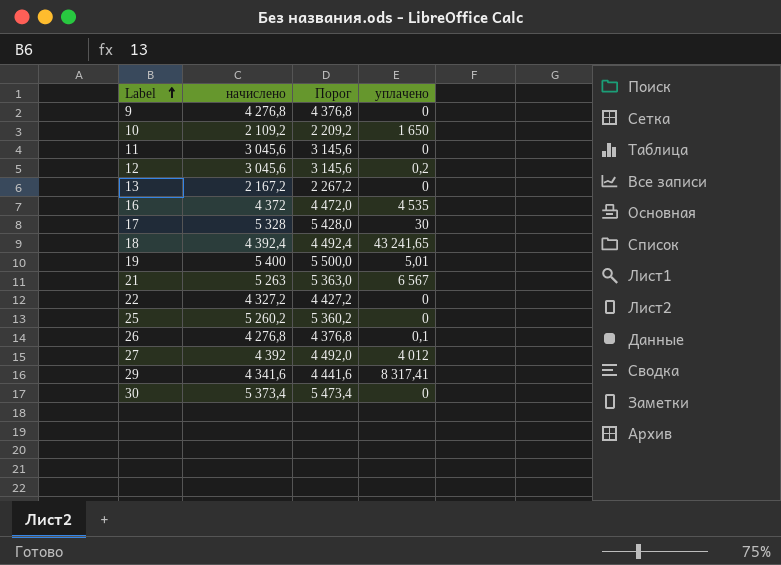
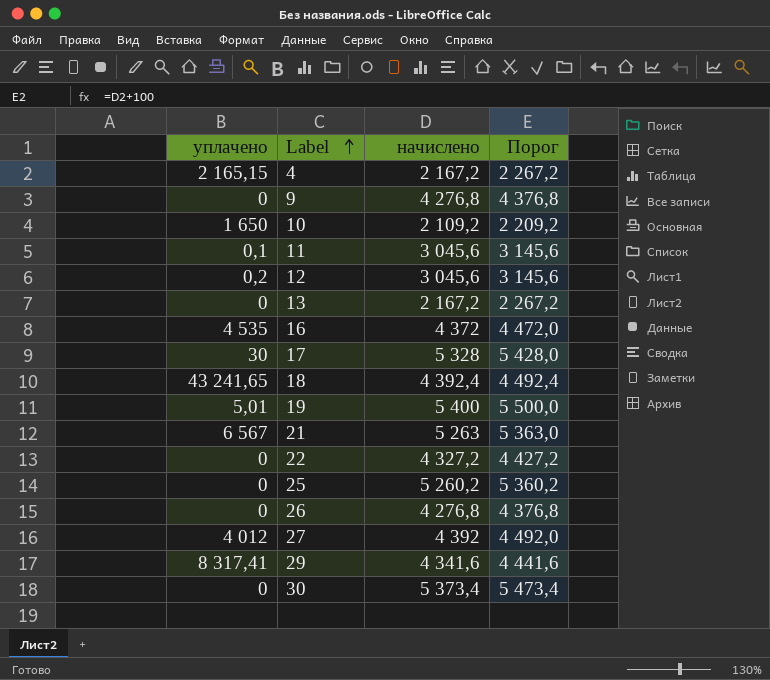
column уплачено | position: 4 -> 1
row 4: none -> 2 165,15 | 2 167,2 | 2 267,2
11 | уплачено: 0 -> 0,1
26 | уплачено: 0,1 -> 0

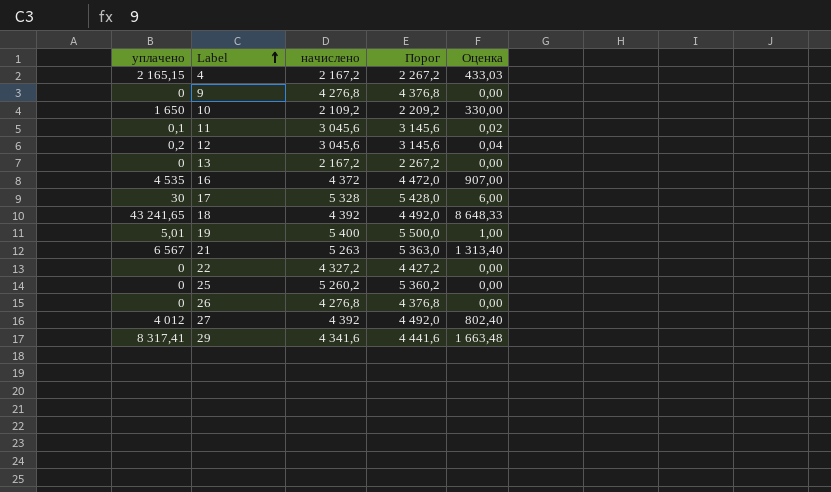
column Оценка | formula: none -> [уплачено] * 0,2
row 30: 0 | 5 373,4 | 5 473,4 -> none
18 | начислено: 4 392,4 -> 4 392
18 | Порог: 4 492,4 -> 4 492,0

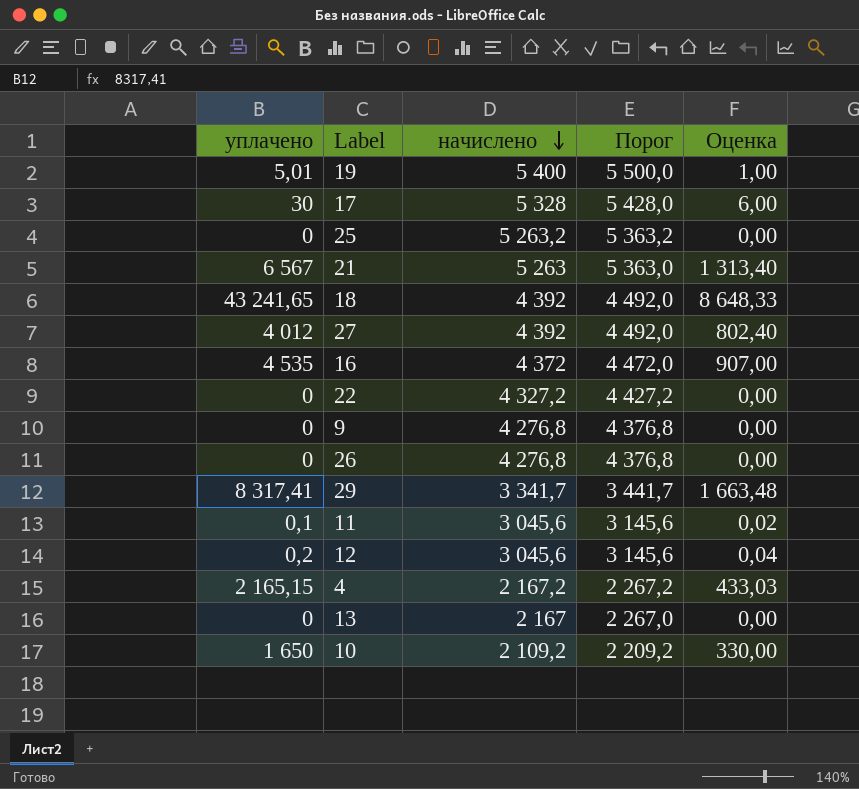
row order: Label ascending -> начислено descending
25 | начислено: 5 260,2 -> 5 263,2
25 | Порог: 5 360,2 -> 5 363,2
29 | начислено: 4 341,6 -> 3 341,7
29 | Порог: 4 441,6 -> 3 441,7
13 | начислено: 2 167,2 -> 2 167
13 | Порог: 2 267,2 -> 2 267,0

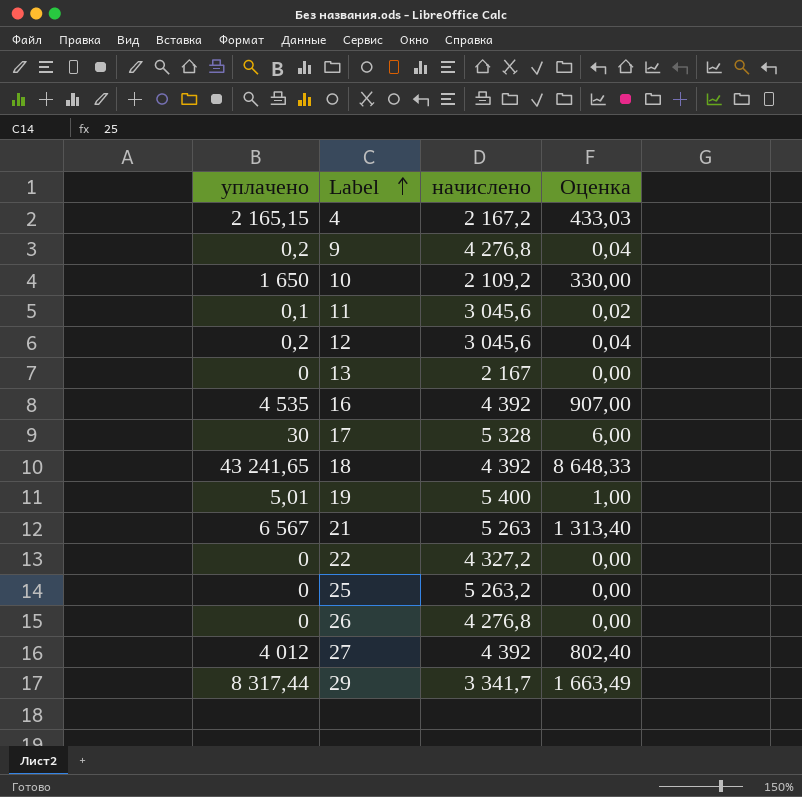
row order: начислено descending -> Label ascending
column Порог | formula: [начислено] + 100 -> none
9 | уплачено: 0 -> 0,2
9 | Оценка: 0,00 -> 0,04
16 | начислено: 4 372 -> 4 392
29 | уплачено: 8 317,41 -> 8 317,44
29 | Оценка: 1 663,48 -> 1 663,49

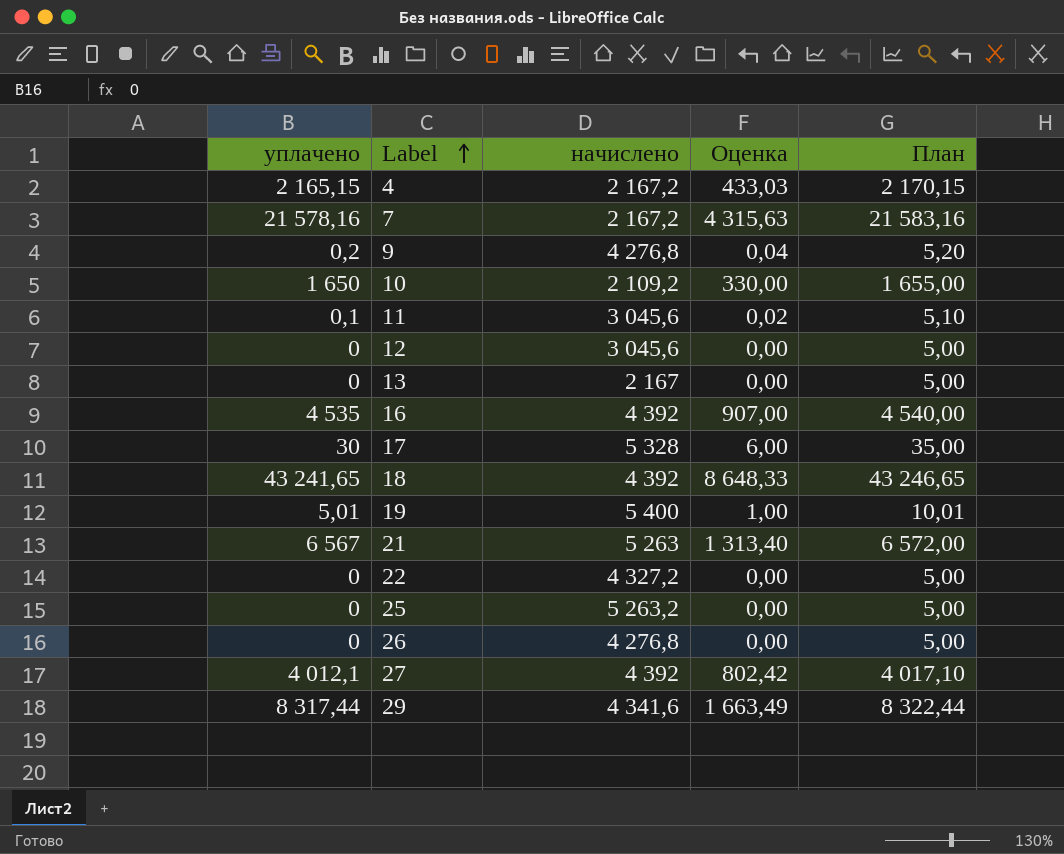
column План | formula: none -> [уплачено] + 5
row 7: none -> 21 578,16 | 2 167,2 | 4 315,63 | 21 583,16
12 | уплачено: 0,2 -> 0
12 | Оценка: 0,04 -> 0,00
27 | уплачено: 4 012 -> 4 012,1
27 | Оценка: 802,40 -> 802,42
29 | начислено: 3 341,7 -> 4 341,6

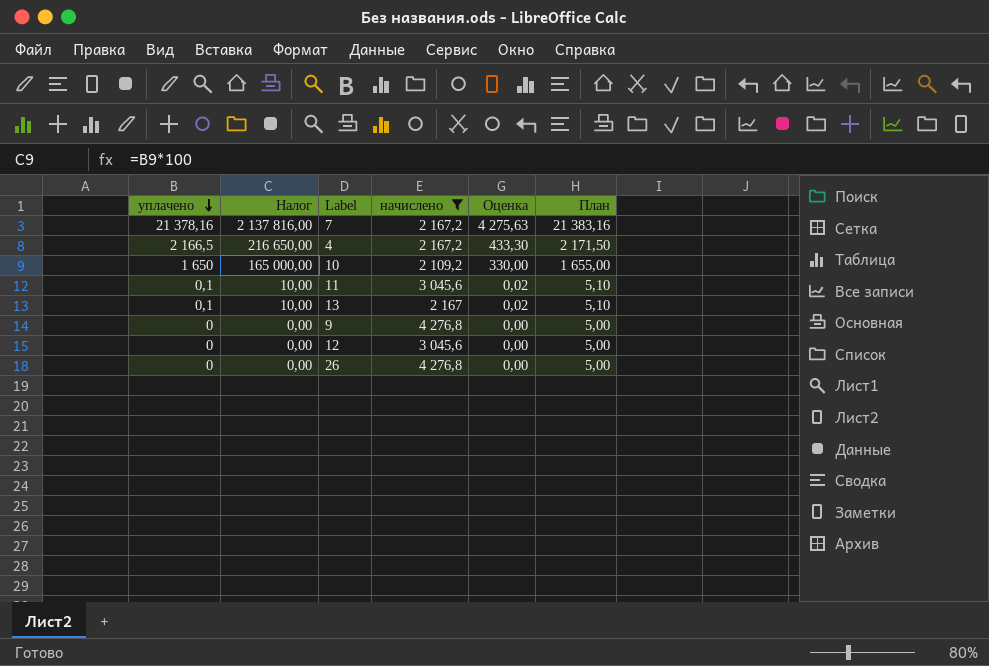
filter: none -> начислено <= 4 276,8
row order: Label ascending -> уплачено descending
column Налог | formula: none -> [уплачено] * 100
7 | уплачено: 21 578,16 -> 21 378,16
7 | Оценка: 4 315,63 -> 4 275,63
7 | План: 21 583,16 -> 21 383,16
4 | уплачено: 2 165,15 -> 2 166,5
4 | Оценка: 433,03 -> 433,30
4 | План: 2 170,15 -> 2 171,50
13 | уплачено: 0 -> 0,1
13 | Оценка: 0,00 -> 0,02
13 | План: 5,00 -> 5,10
9 | уплачено: 0,2 -> 0
9 | Оценка: 0,04 -> 0,00
9 | План: 5,20 -> 5,00

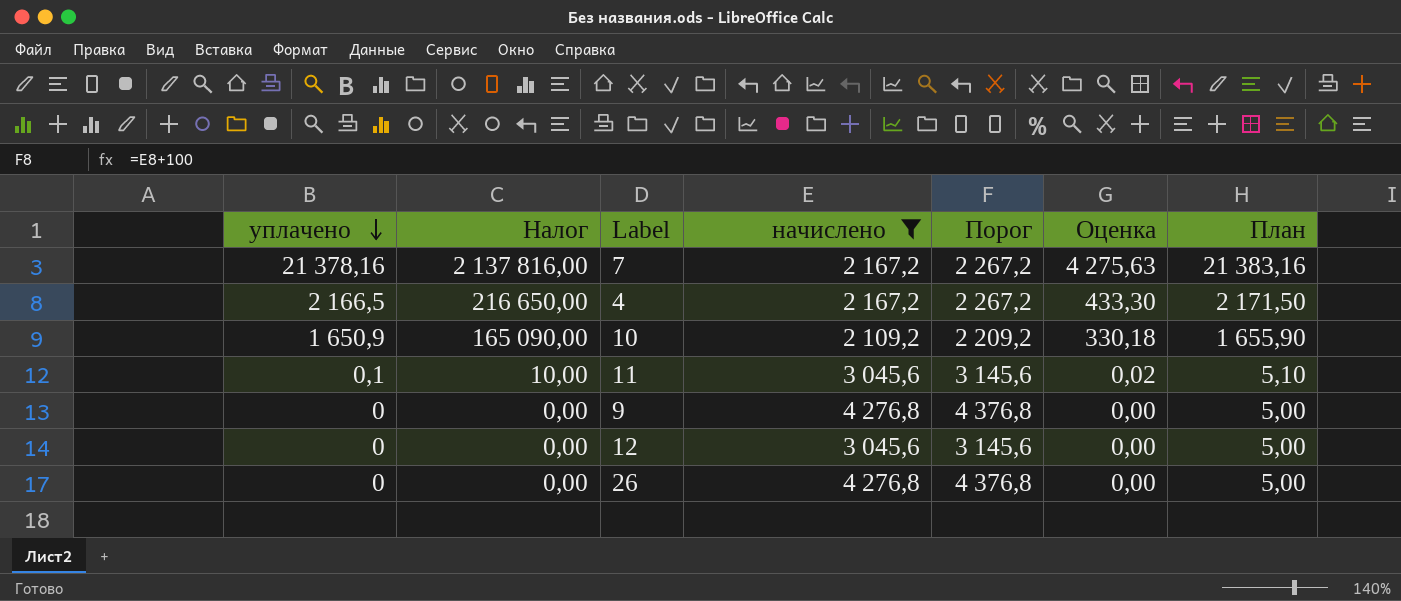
column Порог | formula: none -> [начислено] + 100
row 13: 0,1 | 10,00 | 2 167 | 0,02 | 5,10 -> none
10 | уплачено: 1 650 -> 1 650,9
10 | Налог: 165 000,00 -> 165 090,00
10 | Оценка: 330,00 -> 330,18
10 | План: 1 655,00 -> 1 655,90

